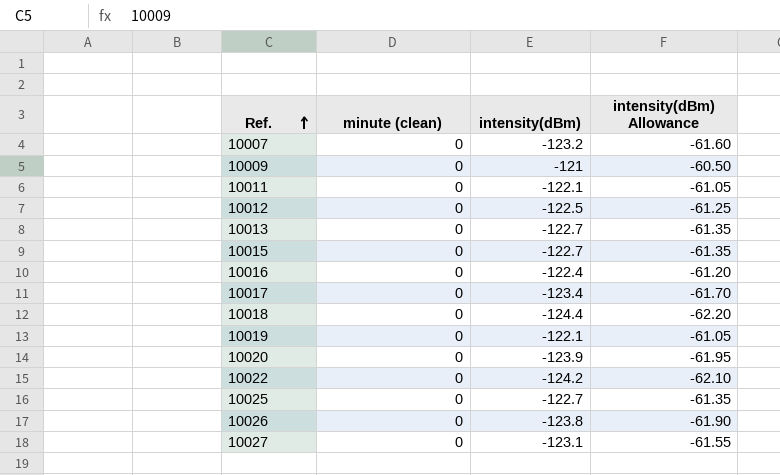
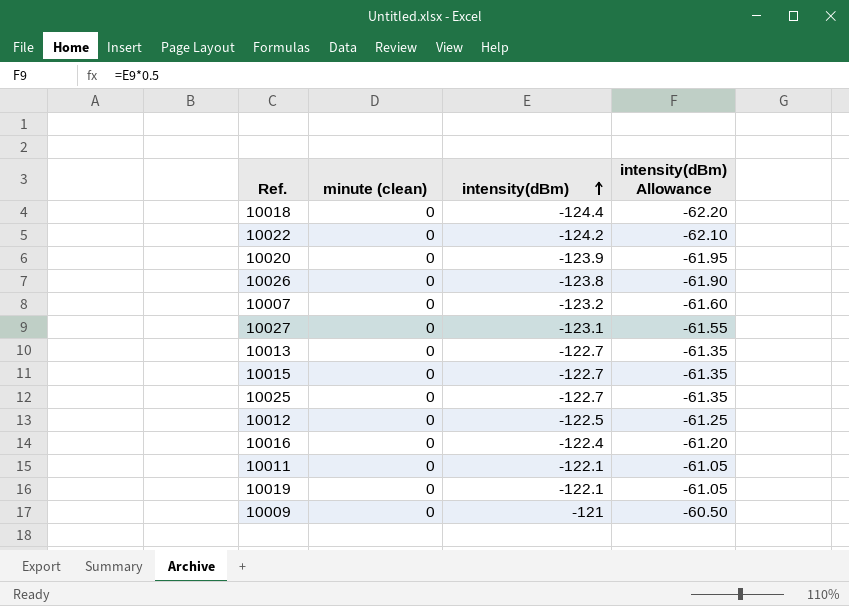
row order: Ref. ascending -> intensity(dBm) ascending
row 10017: 0 | -123.4 | -61.70 -> none

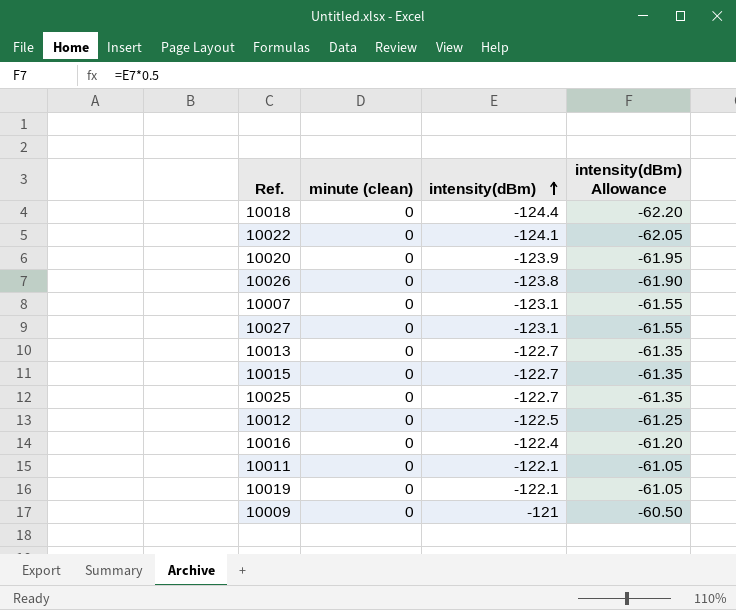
10022 | intensity(dBm): -124.2 -> -124.1
10022 | intensity(dBm) Allowance: -62.10 -> -62.05
10007 | intensity(dBm): -123.2 -> -123.1
10007 | intensity(dBm) Allowance: -61.60 -> -61.55

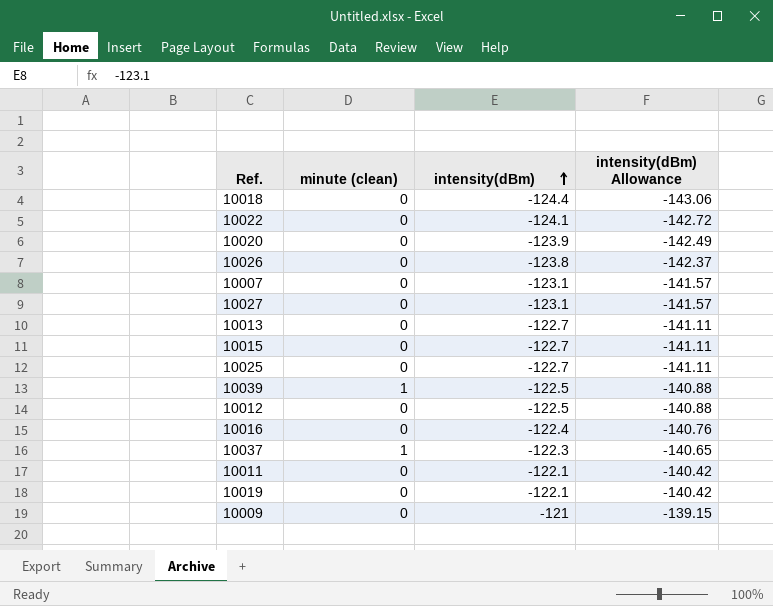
column intensity(dBm) Allowance | formula: [intensity(dBm)] * 0.5 -> [intensity(dBm)] * 1.15
row 10039: none -> 1 | -122.5 | -140.88
row 10037: none -> 1 | -122.3 | -140.65

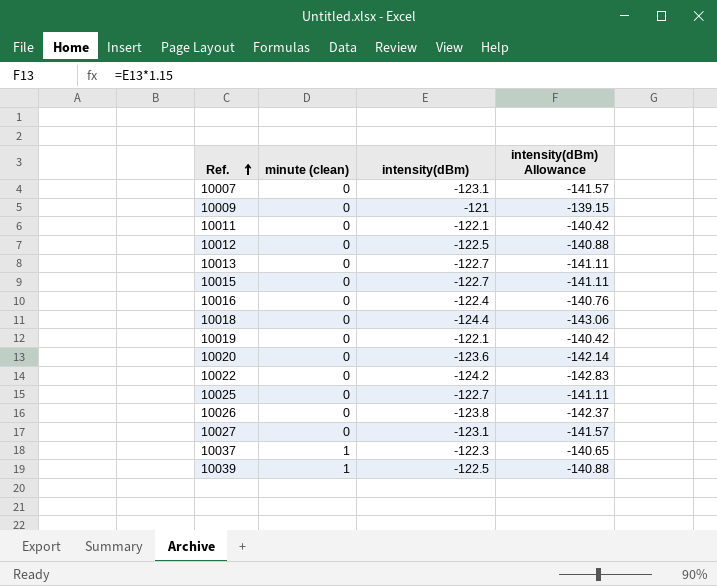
row order: intensity(dBm) ascending -> Ref. ascending
10020 | intensity(dBm): -123.9 -> -123.6
10020 | intensity(dBm) Allowance: -142.49 -> -142.14
10022 | intensity(dBm): -124.1 -> -124.2
10022 | intensity(dBm) Allowance: -142.72 -> -142.83

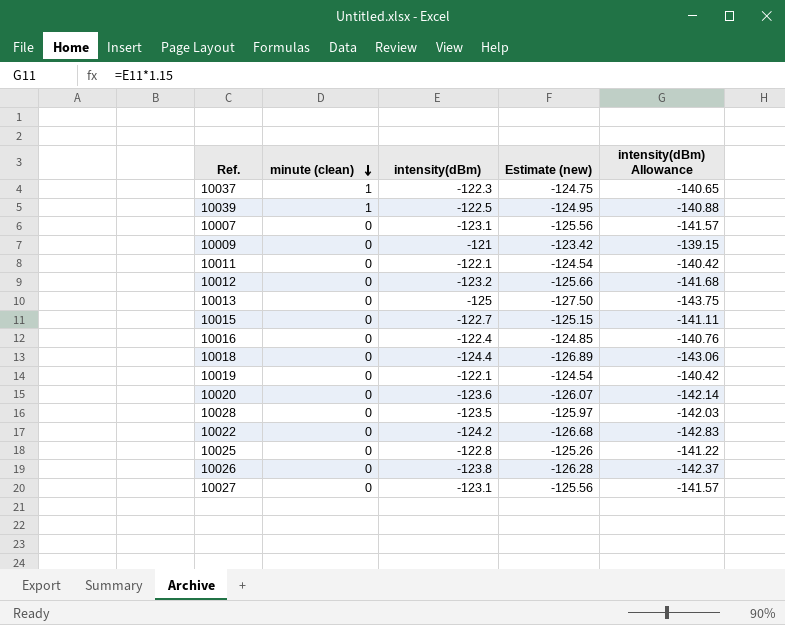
row order: Ref. ascending -> minute (clean) descending
column Estimate (new) | formula: none -> [intensity(dBm)] * 1.02
10012 | intensity(dBm): -122.5 -> -123.2
10012 | intensity(dBm) Allowance: -140.88 -> -141.68
10013 | intensity(dBm): -122.7 -> -125
10013 | intensity(dBm) Allowance: -141.11 -> -143.75
row 10028: none -> 0 | -123.5 | -125.97 | -142.03
10025 | intensity(dBm): -122.7 -> -122.8
10025 | intensity(dBm) Allowance: -141.11 -> -141.22

